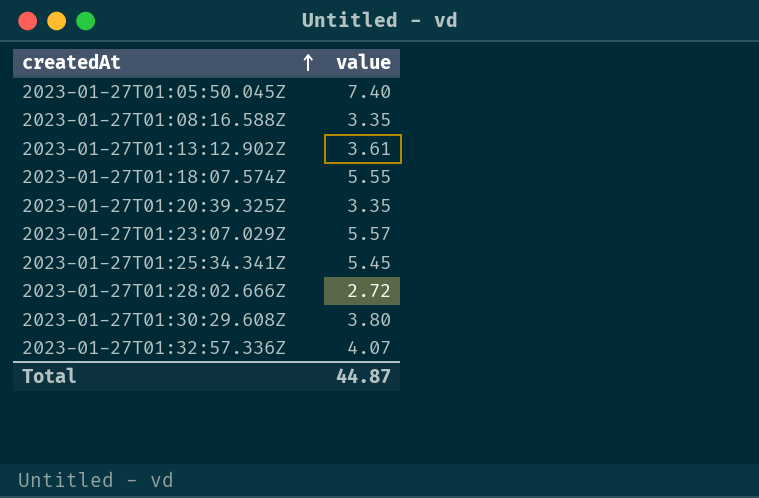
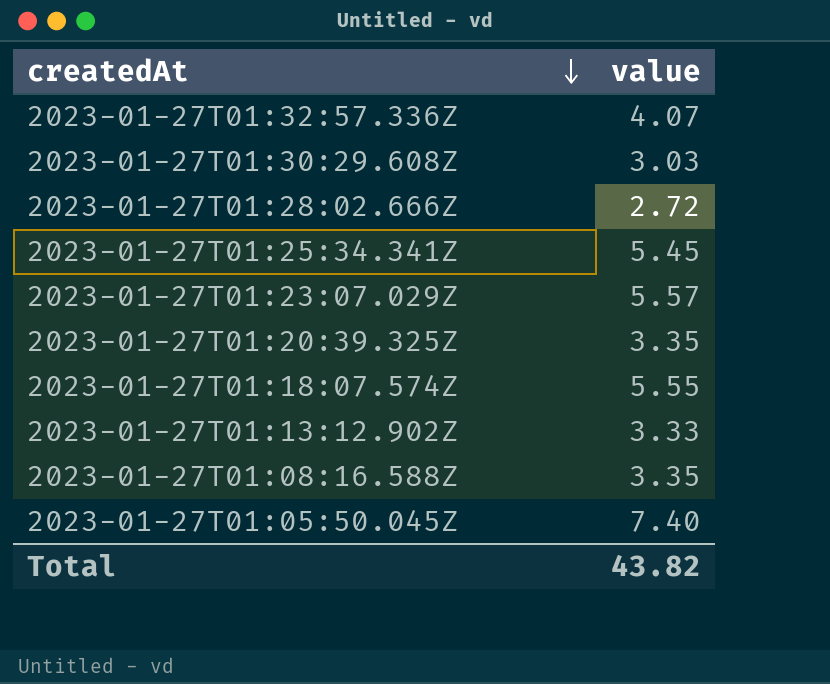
row order: createdAt ascending -> createdAt descending
2023-01-27T01:30:29.608Z | value: 3.80 -> 3.03
2023-01-27T01:13:12.902Z | value: 3.61 -> 3.33
Total | value: 44.87 -> 43.82

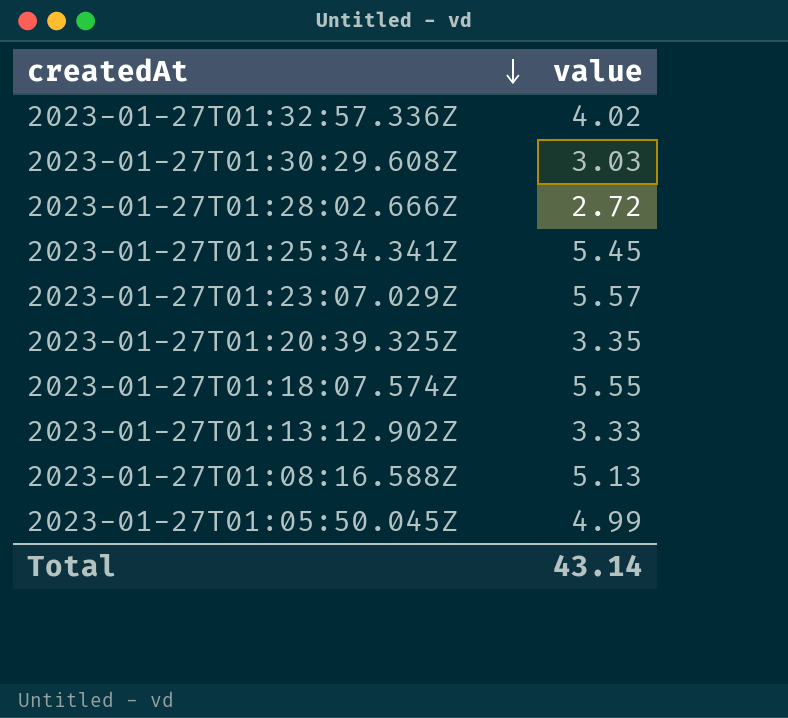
2023-01-27T01:32:57.336Z | value: 4.07 -> 4.02
2023-01-27T01:08:16.588Z | value: 3.35 -> 5.13
2023-01-27T01:05:50.045Z | value: 7.40 -> 4.99
Total | value: 43.82 -> 43.14

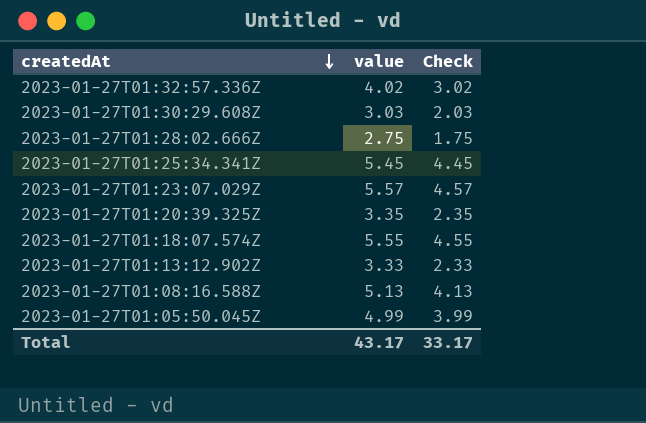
column Check | formula: none -> [value] - 1
2023-01-27T01:28:02.666Z | value: 2.72 -> 2.75
Total | value: 43.14 -> 43.17

